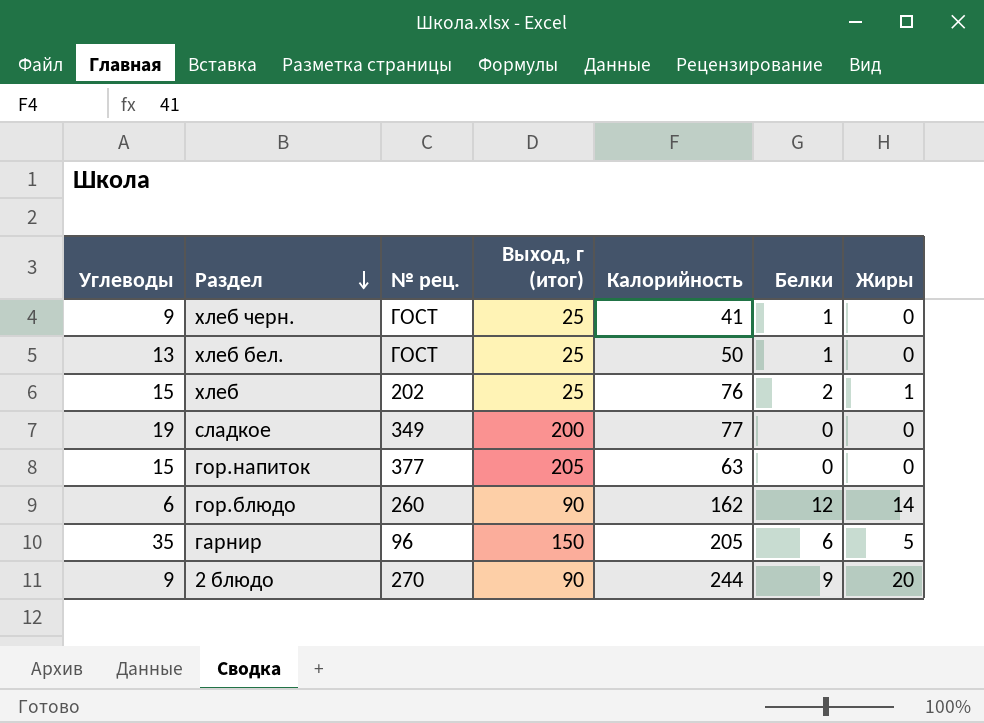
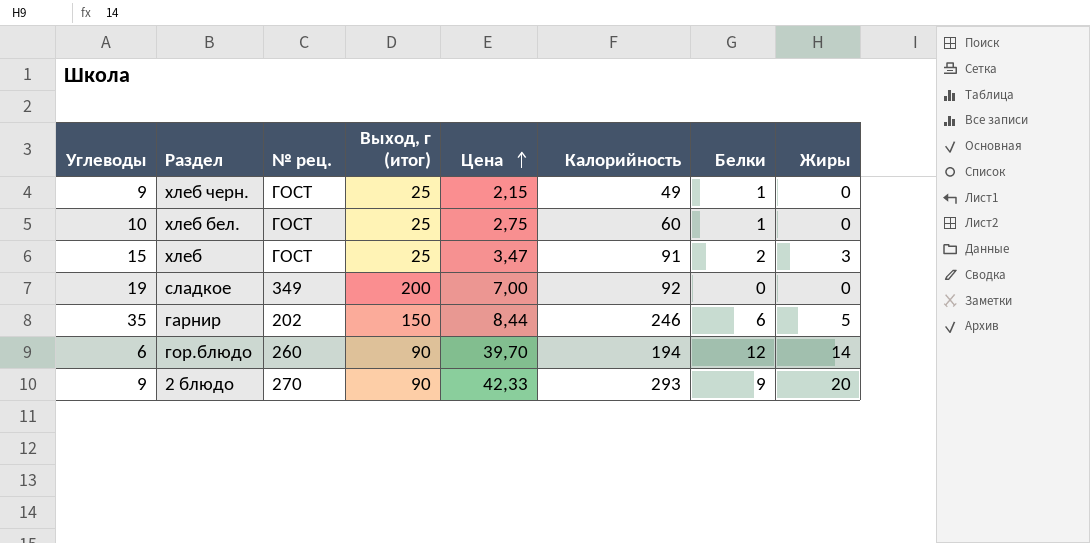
row order: Раздел descending -> Цена ascending
column Цена | position: none -> 5
row гор.напиток: 15 | 377 | 205 | 63 | 0 | 0 -> none
хлеб черн. | Калорийность: 41 -> 49
хлеб бел. | Углеводы: 13 -> 10
хлеб бел. | Калорийность: 50 -> 60
хлеб | № рец.: 202 -> ГОСТ
хлеб | Калорийность: 76 -> 91
хлеб | Жиры: 1 -> 3
сладкое | Калорийность: 77 -> 92
гарнир | № рец.: 96 -> 202
гарнир | Калорийность: 205 -> 246
гор.блюдо | Калорийность: 162 -> 194
2 блюдо | Калорийность: 244 -> 293

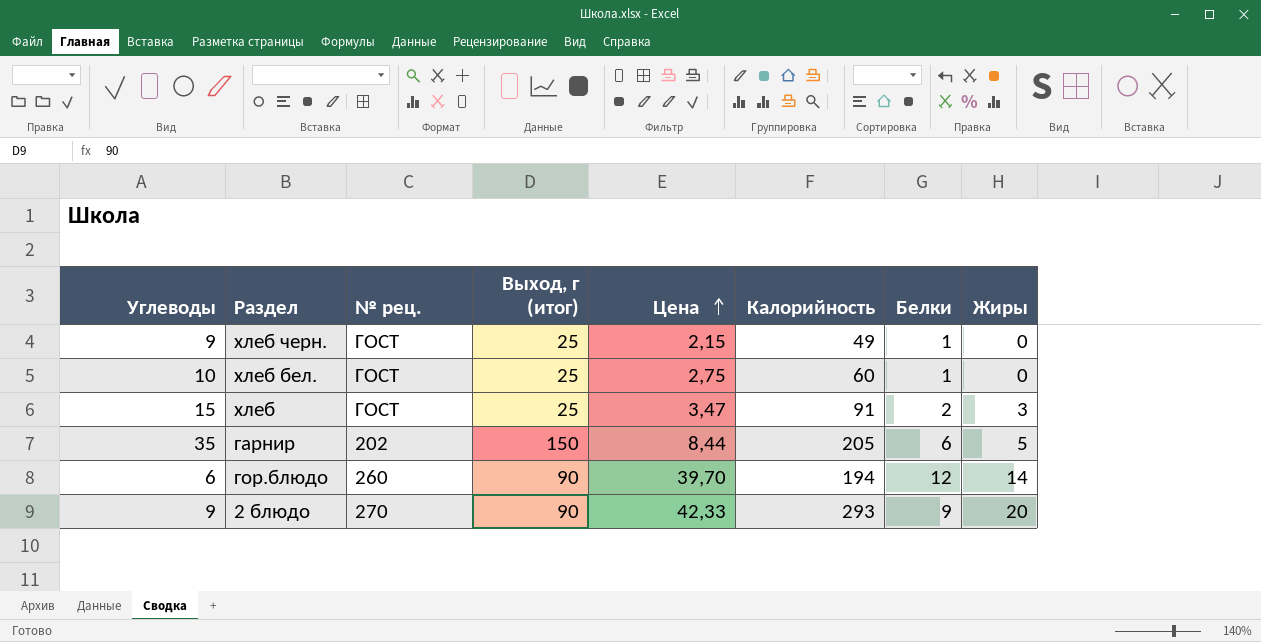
row сладкое: 19 | 349 | 200 | 7,00 | 92 | 0 | 0 -> none
гарнир | Калорийность: 246 -> 205

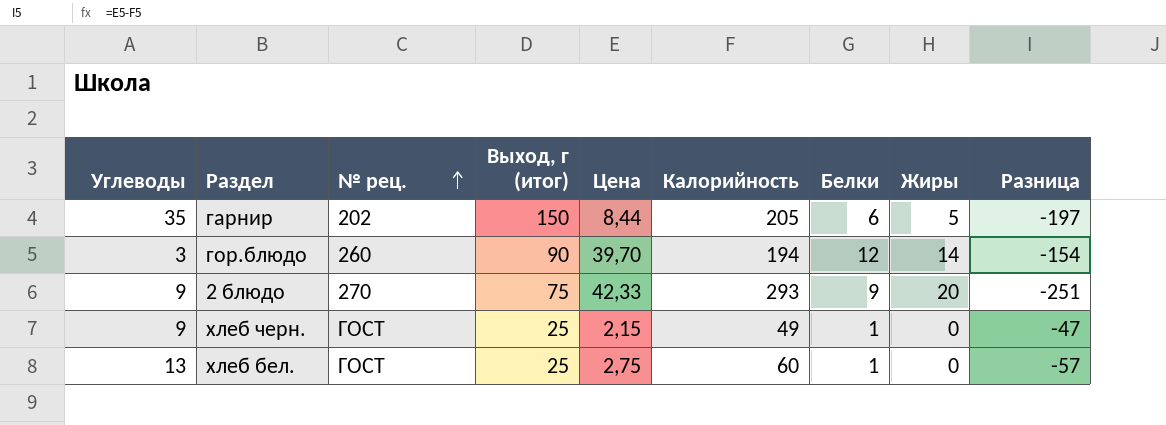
row order: Цена ascending -> № рец. ascending
column Разница | formula: none -> [Цена] - [Калорийность]
row хлеб: 15 | ГОСТ | 25 | 3,47 | 91 | 2 | 3 -> none
гор.блюдо | Углеводы: 6 -> 3
2 блюдо | Выход, г (итог): 90 -> 75
хлеб бел. | Углеводы: 10 -> 13

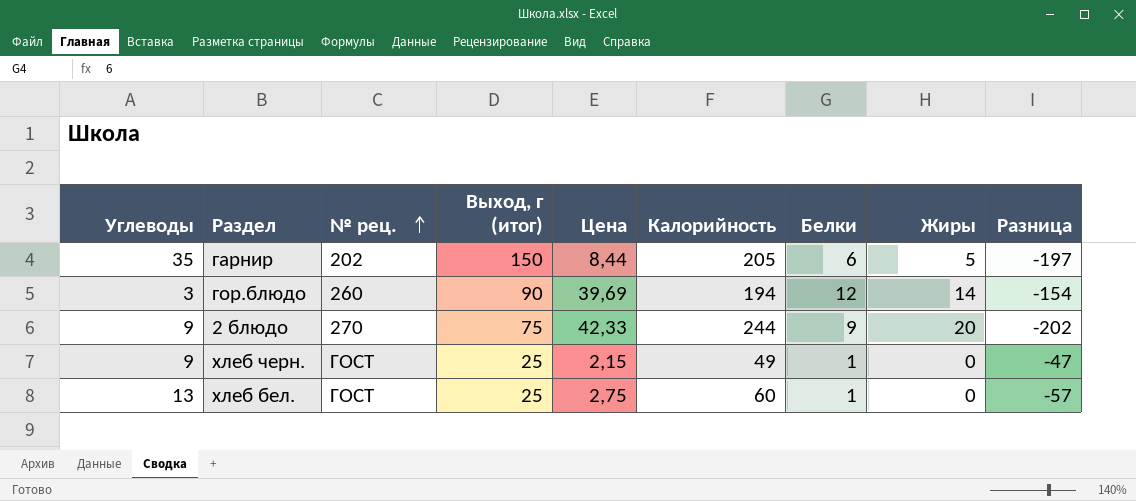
гор.блюдо | Цена: 39,70 -> 39,69
2 блюдо | Калорийность: 293 -> 244
2 блюдо | Разница: -251 -> -202

